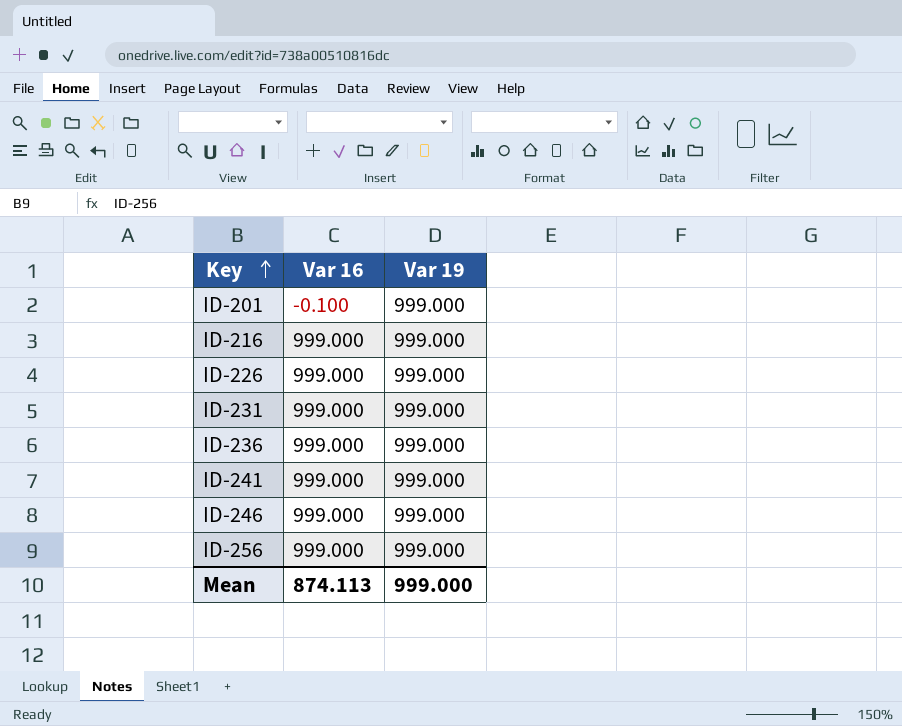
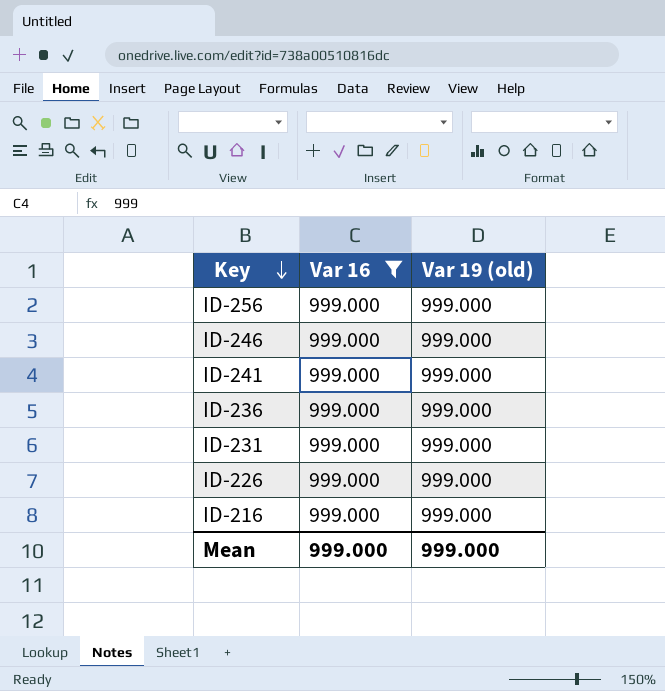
filter: none -> Var 16 = 999.000
row order: Key ascending -> Key descending
column name: Var 19 -> Var 19 (old)
Mean | Var 16: 874.113 -> 999.000

